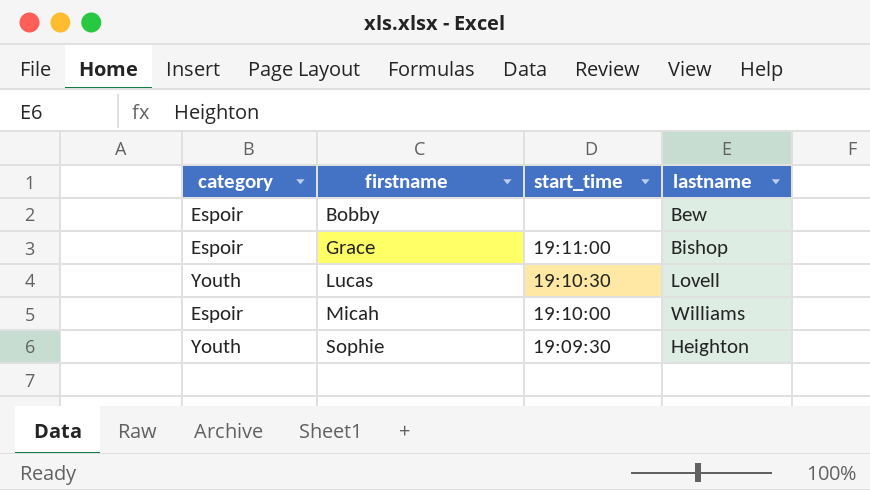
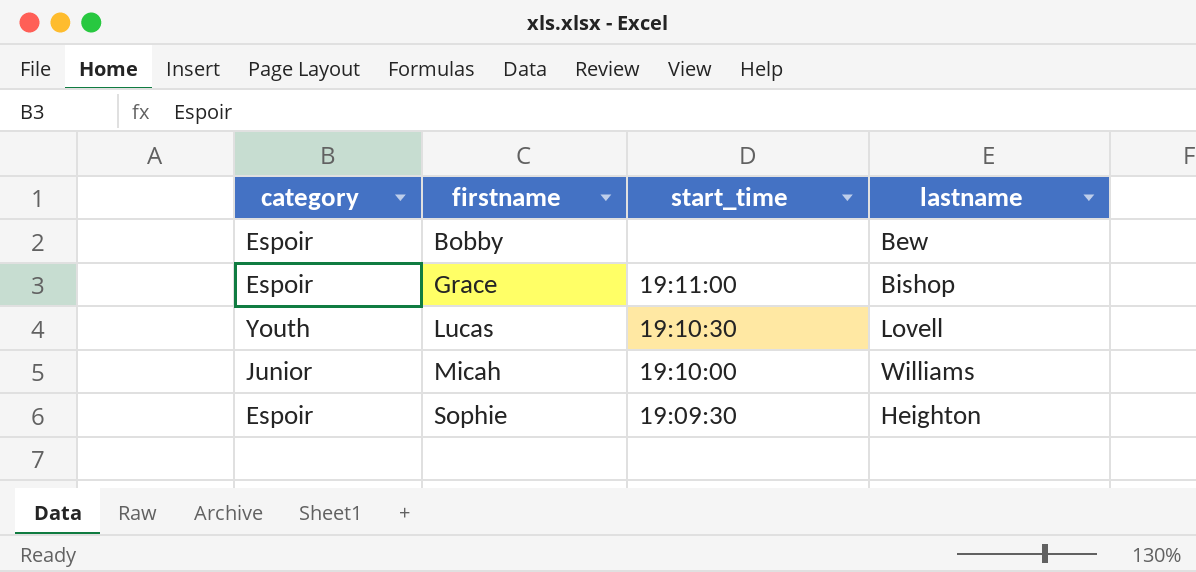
Micah | category: Espoir -> Junior
Sophie | category: Youth -> Espoir

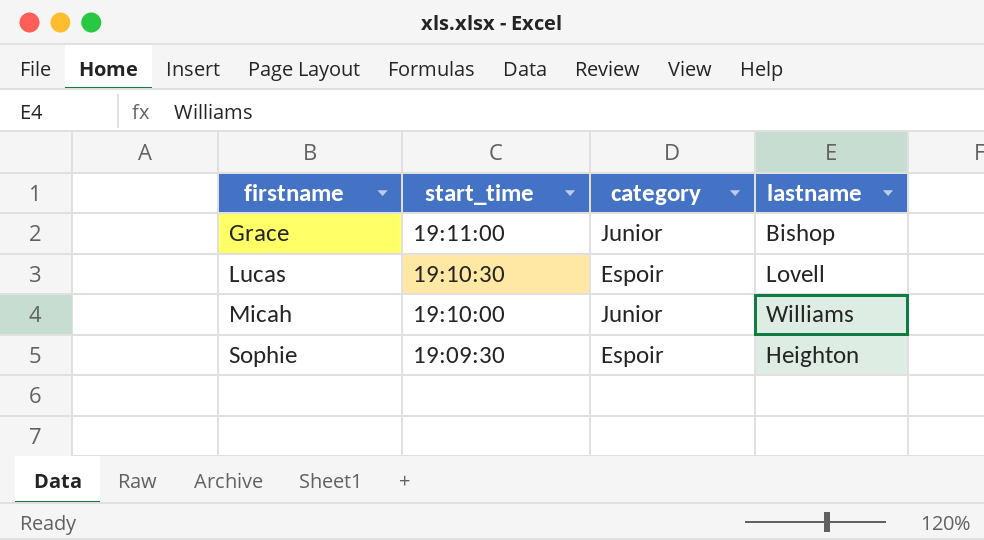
column category | position: 1 -> 3
row Bobby: Espoir | none | Bew -> none
Grace | category: Espoir -> Junior
Lucas | category: Youth -> Espoir

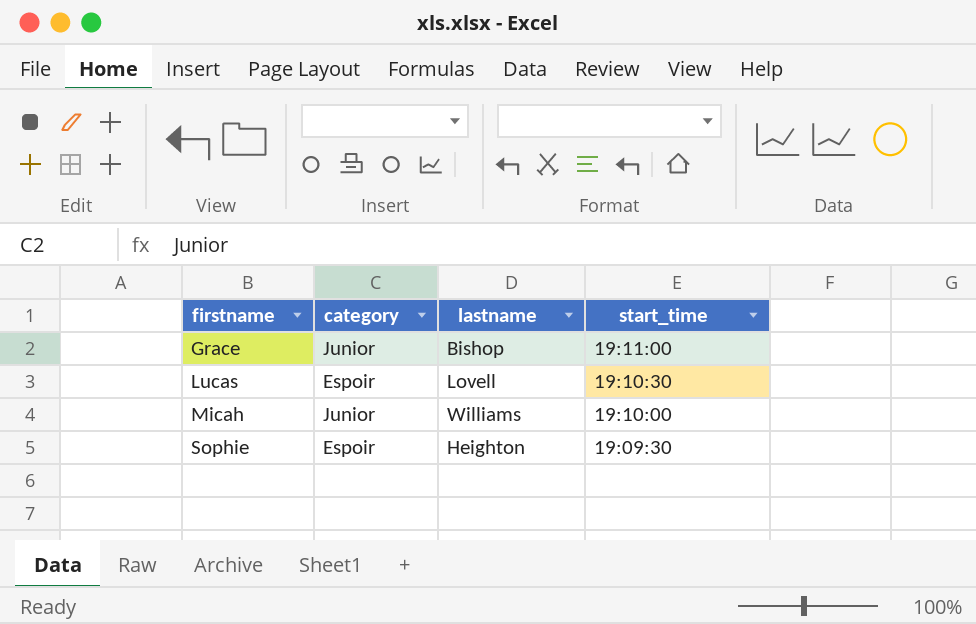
column start_time | position: 2 -> 4

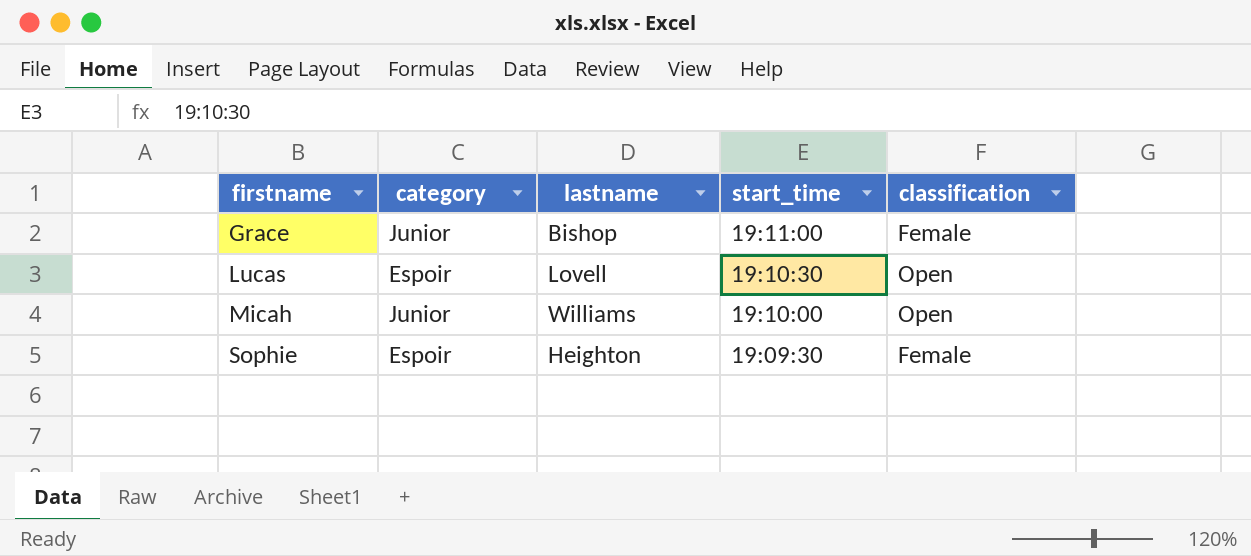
column classification | position: none -> 5

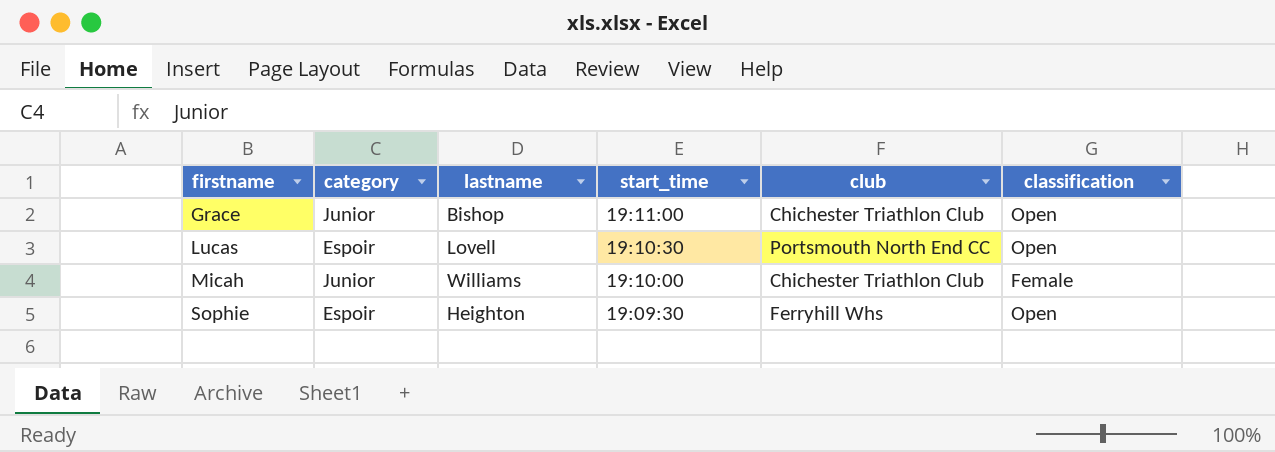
column club | position: none -> 5
Grace | classification: Female -> Open
Micah | classification: Open -> Female
Sophie | classification: Female -> Open

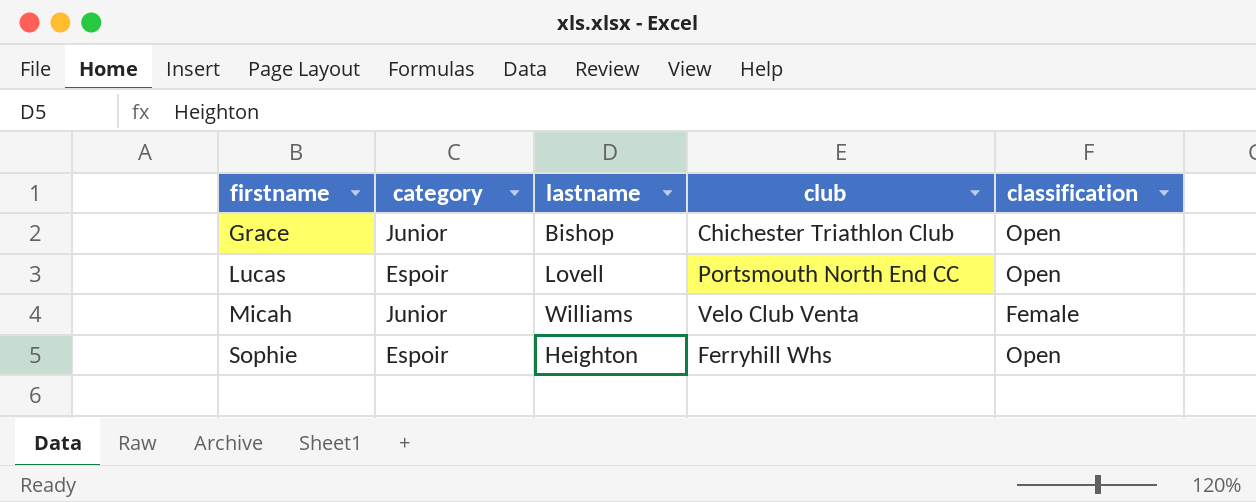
column start_time | position: 4 -> none
Micah | club: Chichester Triathlon Club -> Velo Club Venta

